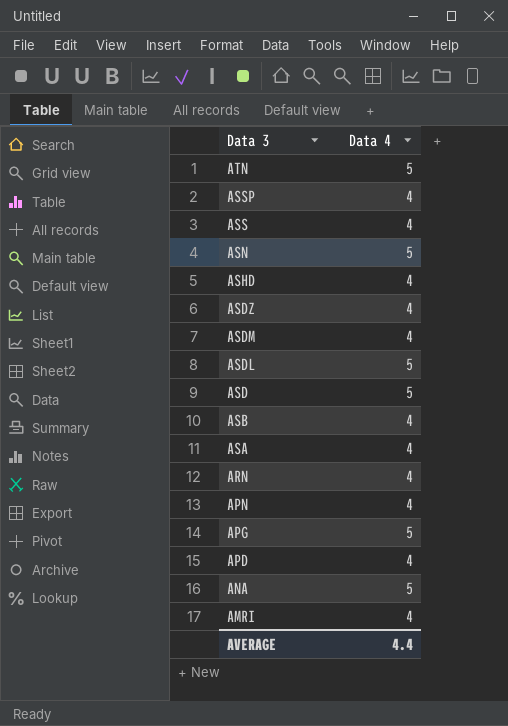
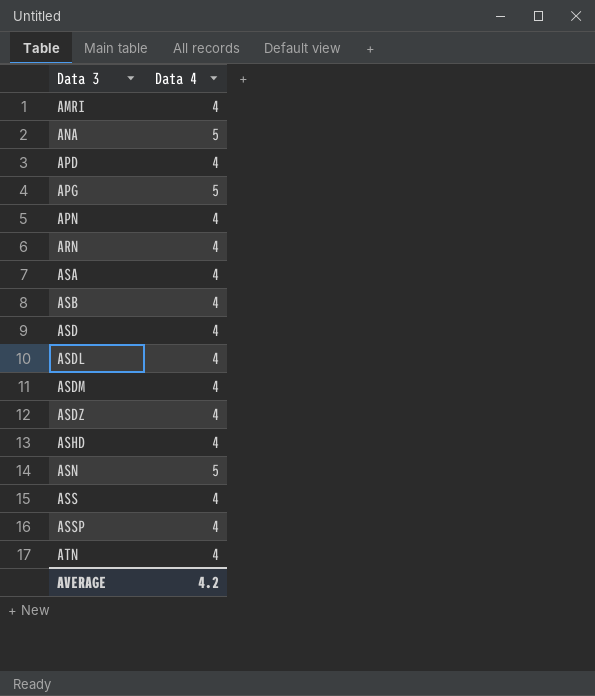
row order: Data 3 descending -> Data 3 ascending
ASD | Data 4: 5 -> 4
ASDL | Data 4: 5 -> 4
ATN | Data 4: 5 -> 4
AVERAGE | Data 4: 4.4 -> 4.2

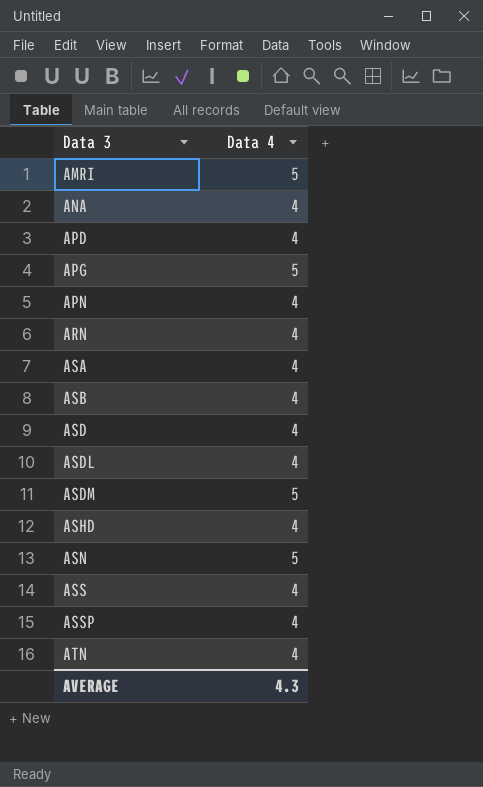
row ASDZ: 4 -> none
AMRI | Data 4: 4 -> 5
ANA | Data 4: 5 -> 4
ASDM | Data 4: 4 -> 5
AVERAGE | Data 4: 4.2 -> 4.3

